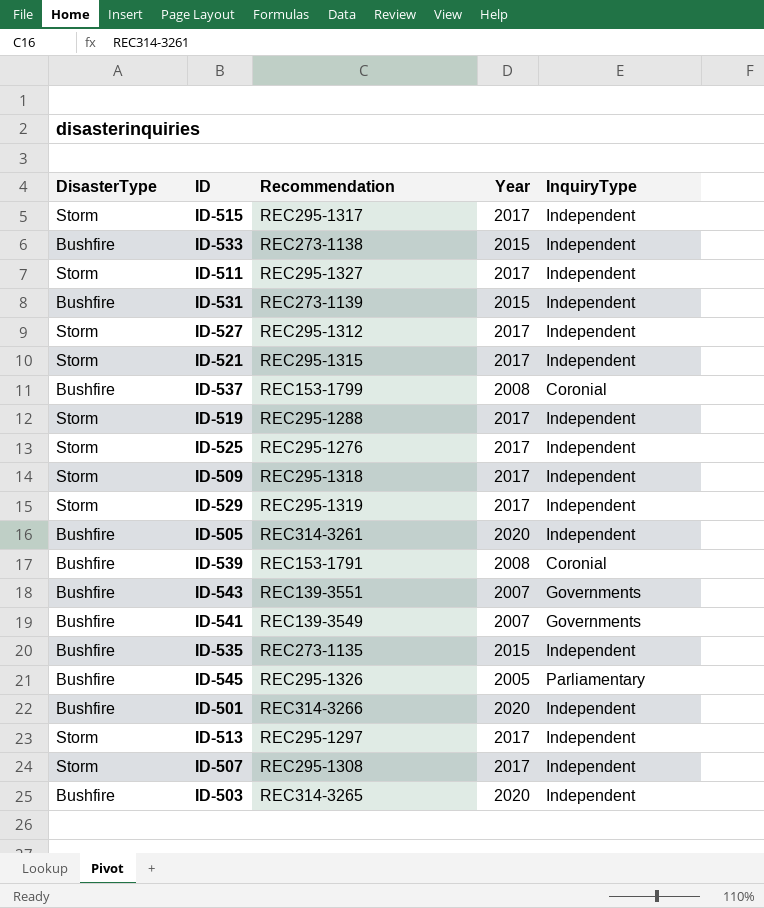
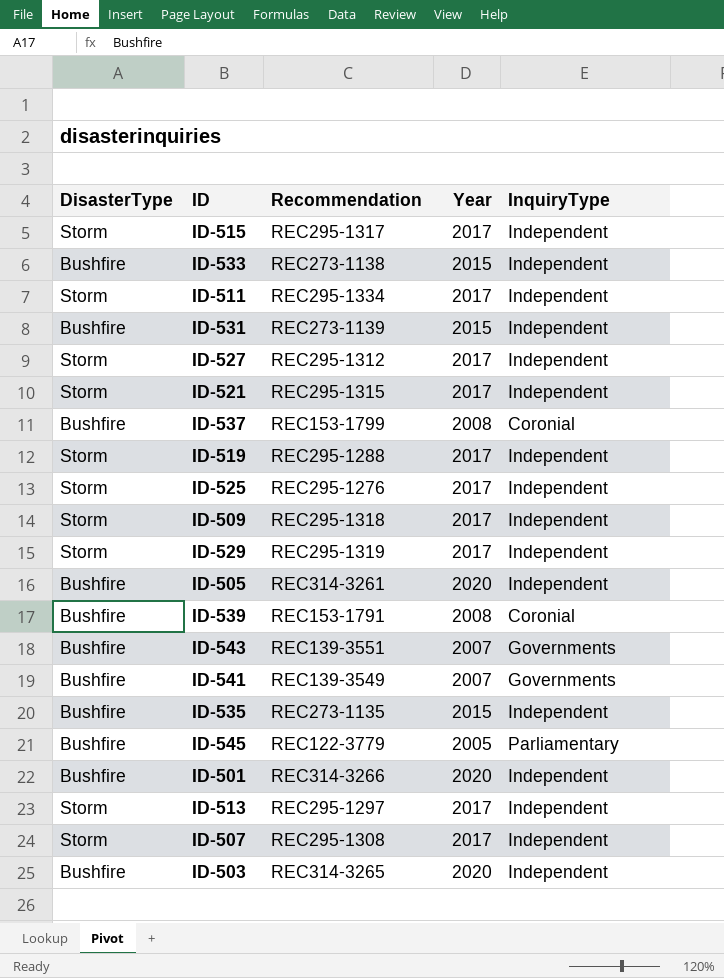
ID-511 | Recommendation: REC295-1327 -> REC295-1334
ID-545 | Recommendation: REC295-1326 -> REC122-3779

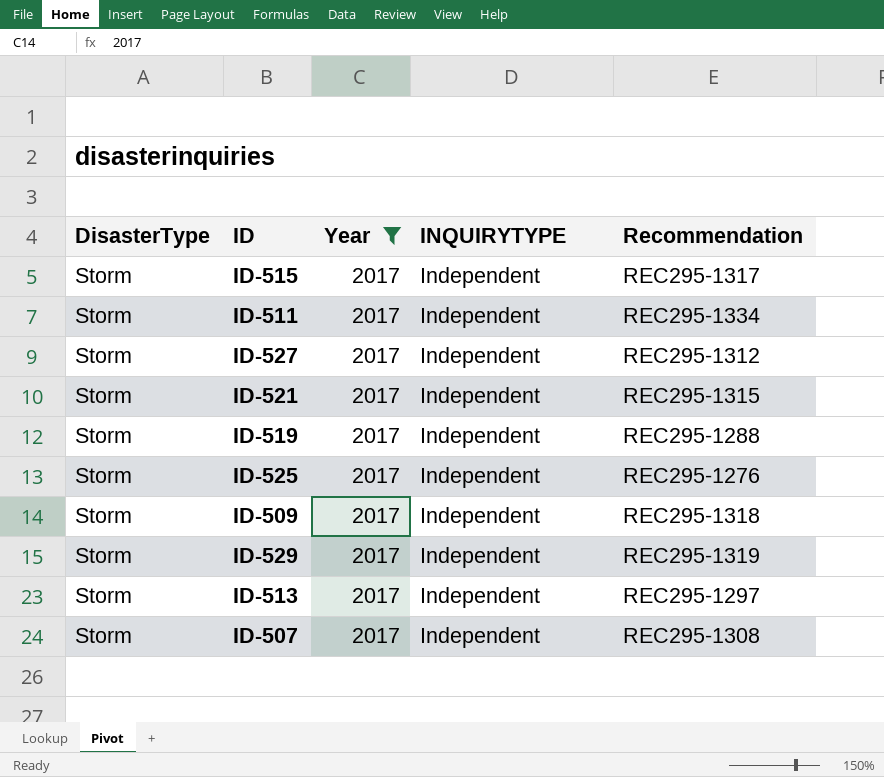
filter: none -> Year = 2017
column name: InquiryType -> INQUIRYTYPE
column Recommendation | position: 3 -> 5

